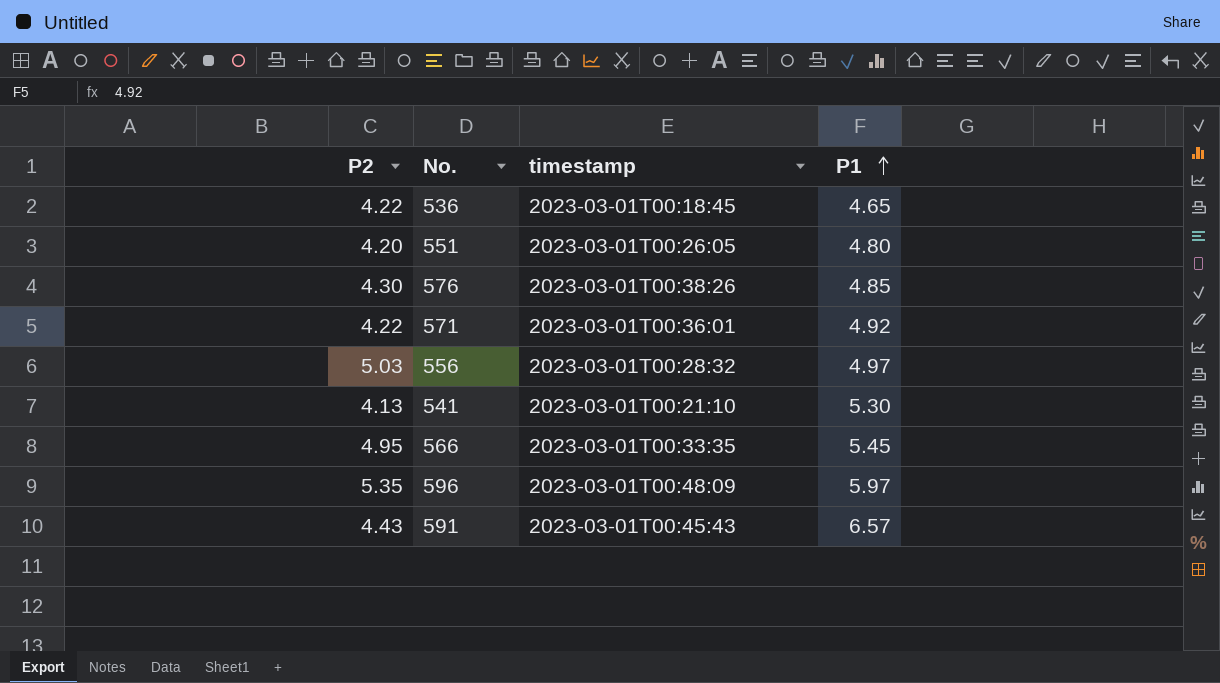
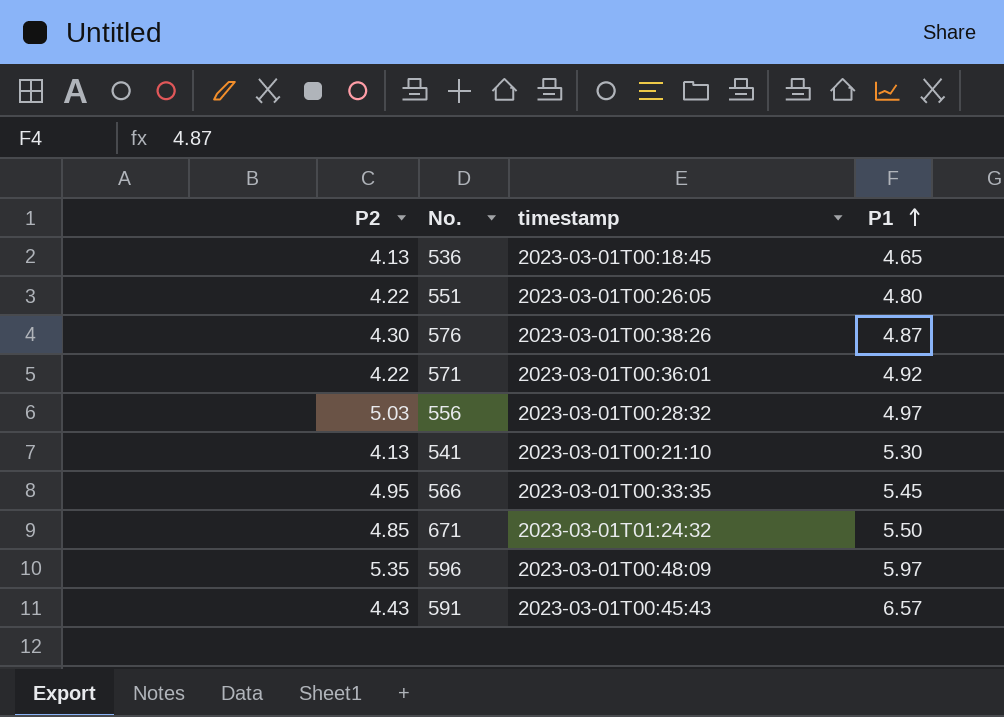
536 | P2: 4.22 -> 4.13
551 | P2: 4.20 -> 4.22
576 | P1: 4.85 -> 4.87
row 671: none -> 4.85 | 2023-03-01T01:24:32 | 5.50

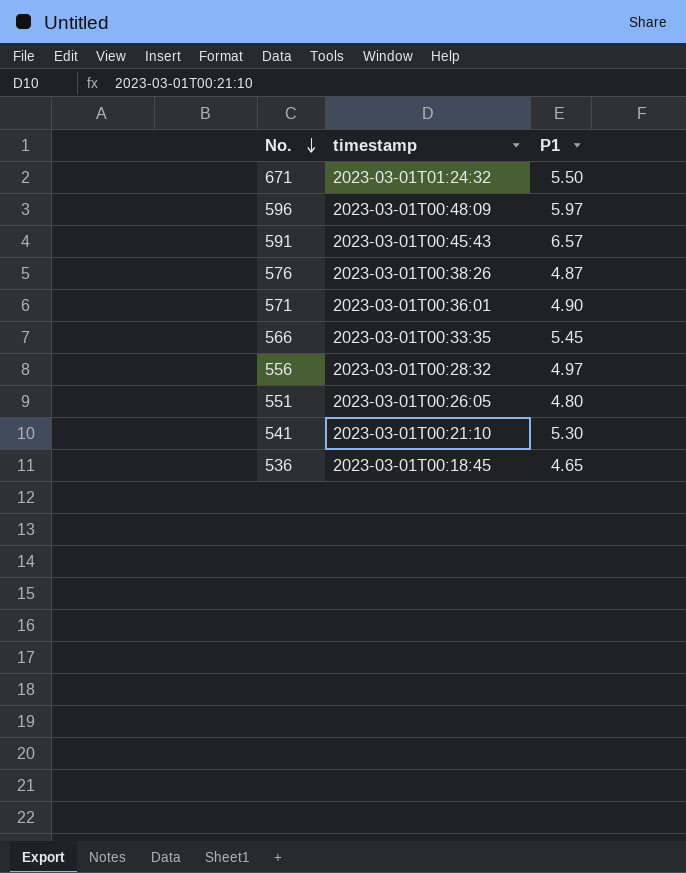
row order: P1 ascending -> No. descending
column P2 | position: 1 -> none
571 | P1: 4.92 -> 4.90

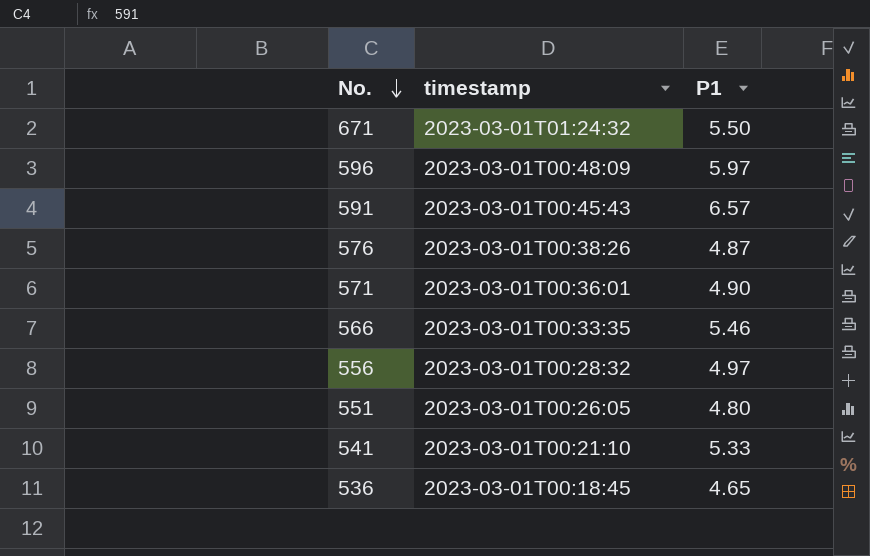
566 | P1: 5.45 -> 5.46
541 | P1: 5.30 -> 5.33

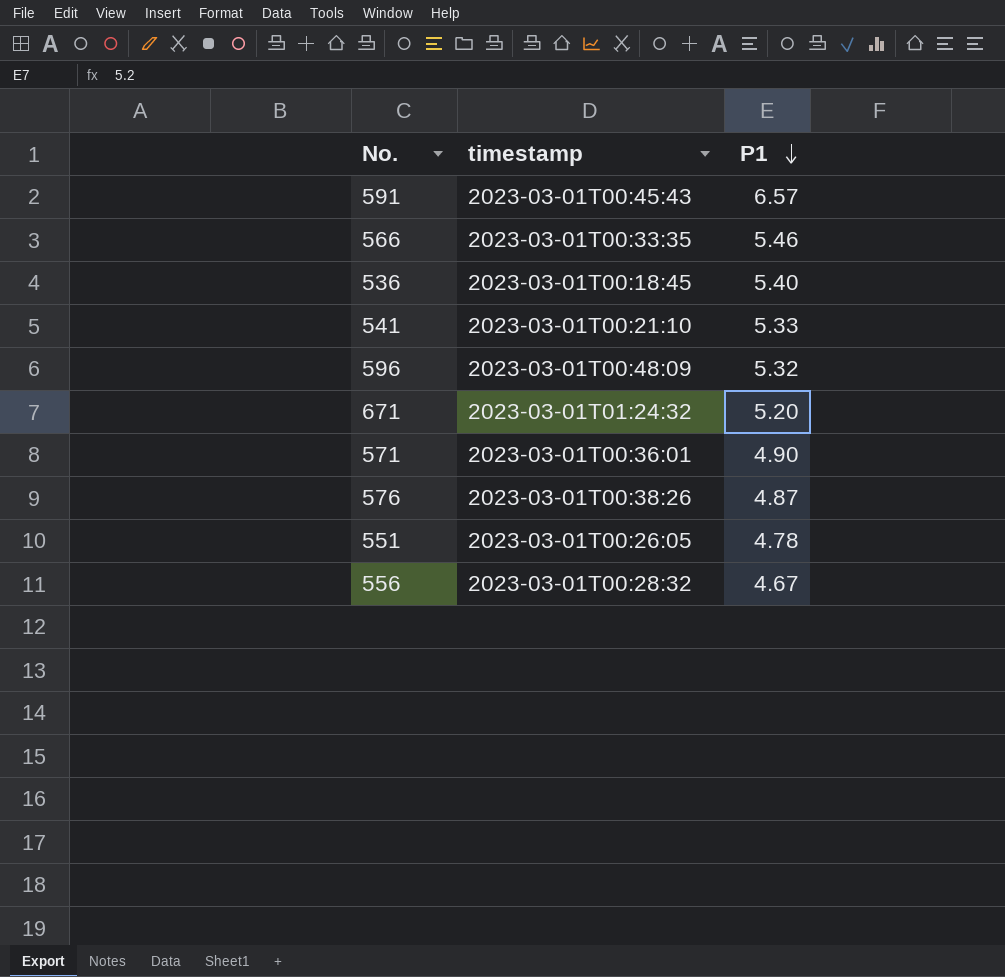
row order: No. descending -> P1 descending
536 | P1: 4.65 -> 5.40
596 | P1: 5.97 -> 5.32
671 | P1: 5.50 -> 5.20
551 | P1: 4.80 -> 4.78
556 | P1: 4.97 -> 4.67

